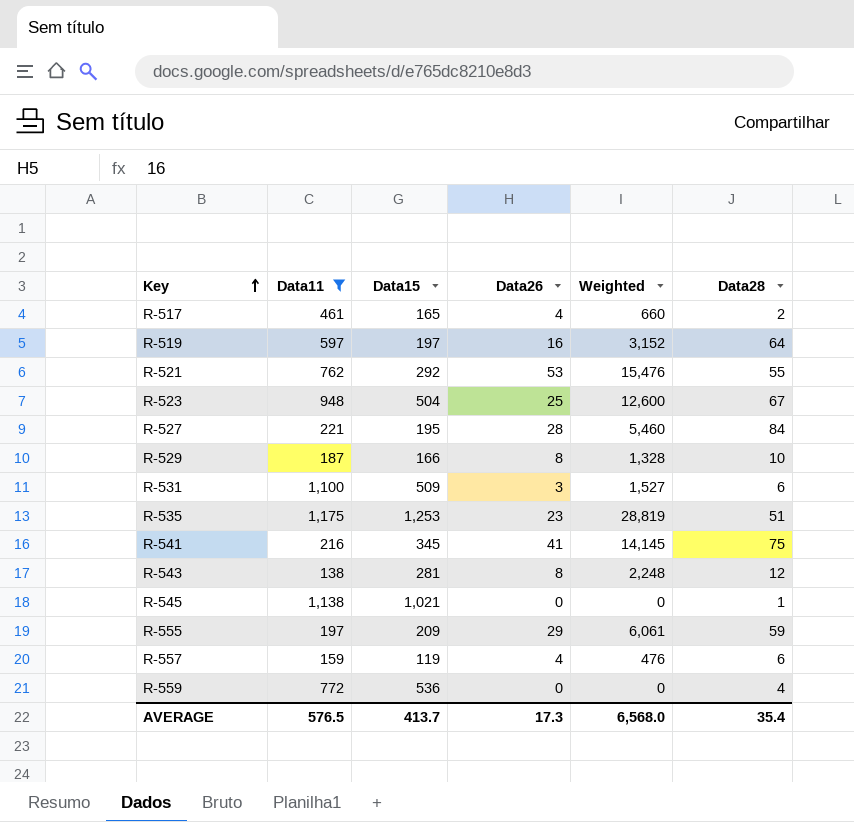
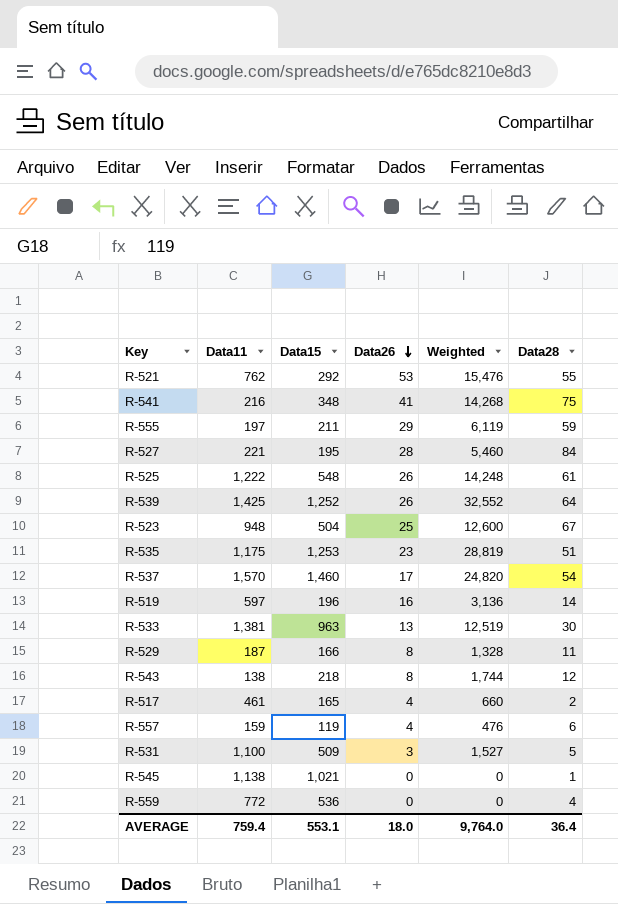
filter: Data11 <= 1,175 -> none
row order: Key ascending -> Data26 descending
R-541 | Data15: 345 -> 348
R-541 | Weighted: 14,145 -> 14,268
R-555 | Data15: 209 -> 211
R-555 | Weighted: 6,061 -> 6,119
R-519 | Data15: 197 -> 196
R-519 | Weighted: 3,152 -> 3,136
R-519 | Data28: 64 -> 14
R-529 | Data28: 10 -> 11
R-543 | Data15: 281 -> 218
R-543 | Weighted: 2,248 -> 1,744
R-531 | Data28: 6 -> 5
AVERAGE | Data11: 576.5 -> 759.4
AVERAGE | Data15: 413.7 -> 553.1
AVERAGE | Data26: 17.3 -> 18.0
AVERAGE | Weighted: 6,568.0 -> 9,764.0
AVERAGE | Data28: 35.4 -> 36.4

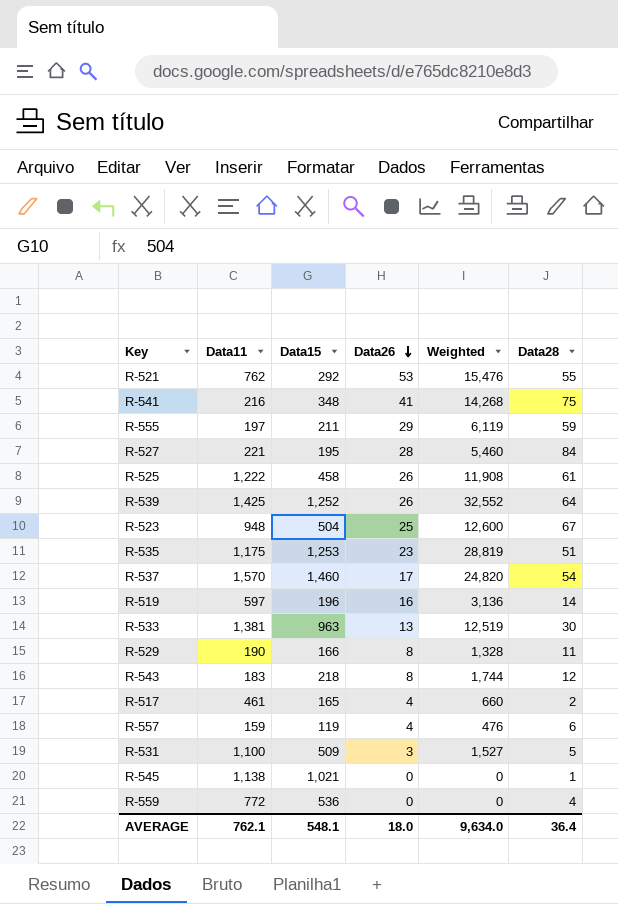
R-525 | Data15: 548 -> 458
R-525 | Weighted: 14,248 -> 11,908
R-529 | Data11: 187 -> 190
R-543 | Data11: 138 -> 183
AVERAGE | Data11: 759.4 -> 762.1
AVERAGE | Data15: 553.1 -> 548.1
AVERAGE | Weighted: 9,764.0 -> 9,634.0

